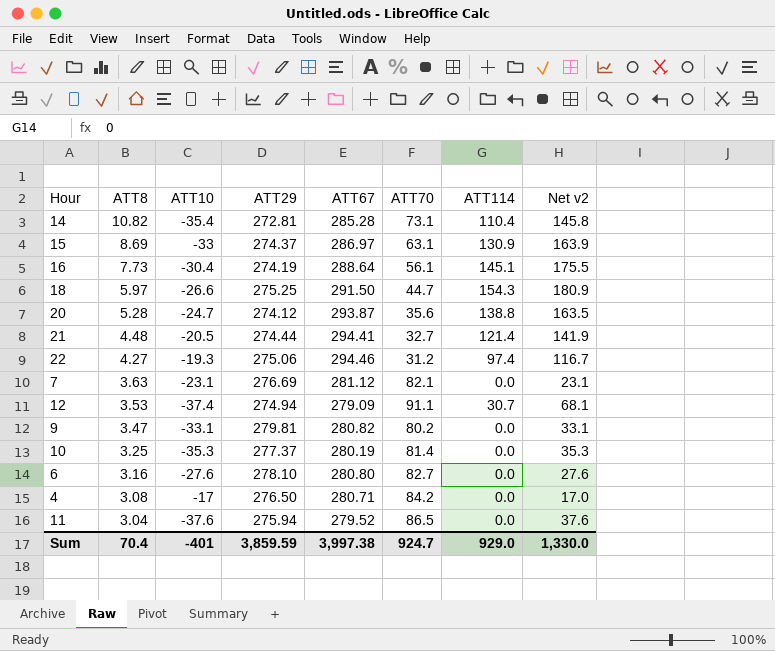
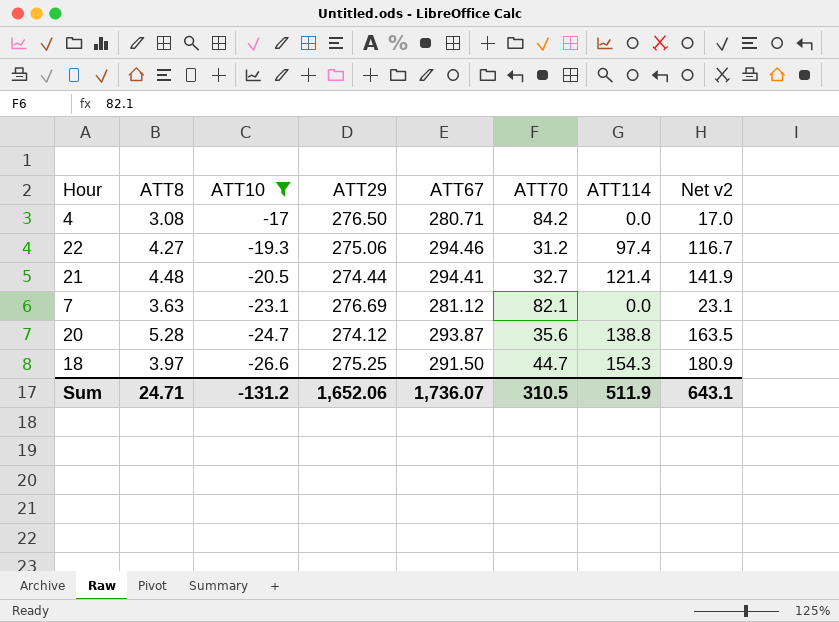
filter: none -> ATT10 >= -26.6
row order: ATT8 descending -> ATT10 descending
18 | ATT8: 5.97 -> 3.97
Sum | ATT8: 70.4 -> 24.71
Sum | ATT10: -401 -> -131.2
Sum | ATT29: 3,859.59 -> 1,652.06
Sum | ATT67: 3,997.38 -> 1,736.07
Sum | ATT70: 924.7 -> 310.5
Sum | ATT114: 929.0 -> 511.9
Sum | Net v2: 1,330.0 -> 643.1

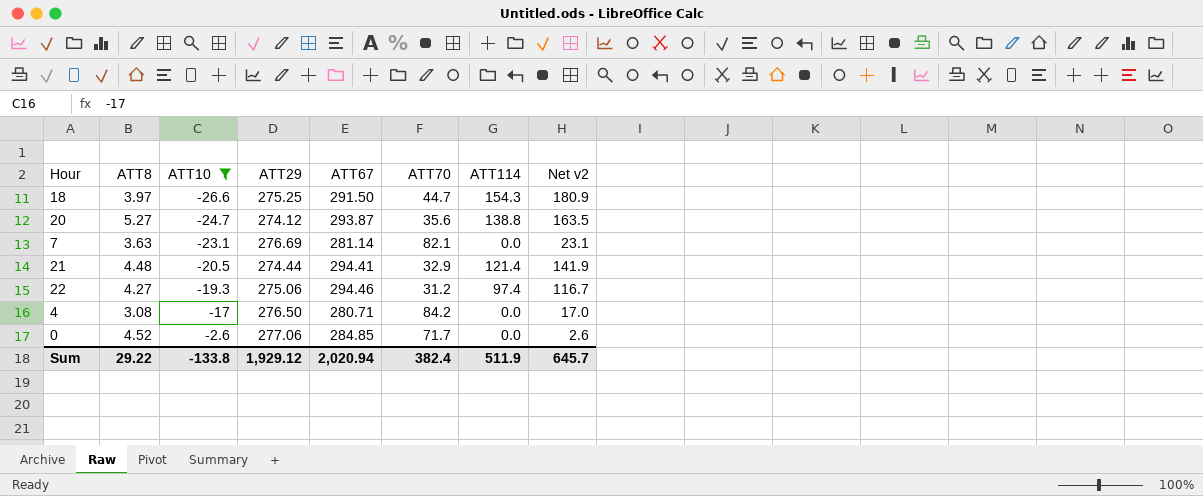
row order: ATT10 descending -> ATT10 ascending
20 | ATT8: 5.28 -> 5.27
7 | ATT67: 281.12 -> 281.14
21 | ATT70: 32.7 -> 32.9
row 0: none -> 4.52 | -2.6 | 277.06 | 284.85 | 71.7 | 0.0 | 2.6
Sum | ATT8: 24.71 -> 29.22
Sum | ATT10: -131.2 -> -133.8
Sum | ATT29: 1,652.06 -> 1,929.12
Sum | ATT67: 1,736.07 -> 2,020.94
Sum | ATT70: 310.5 -> 382.4
Sum | Net v2: 643.1 -> 645.7

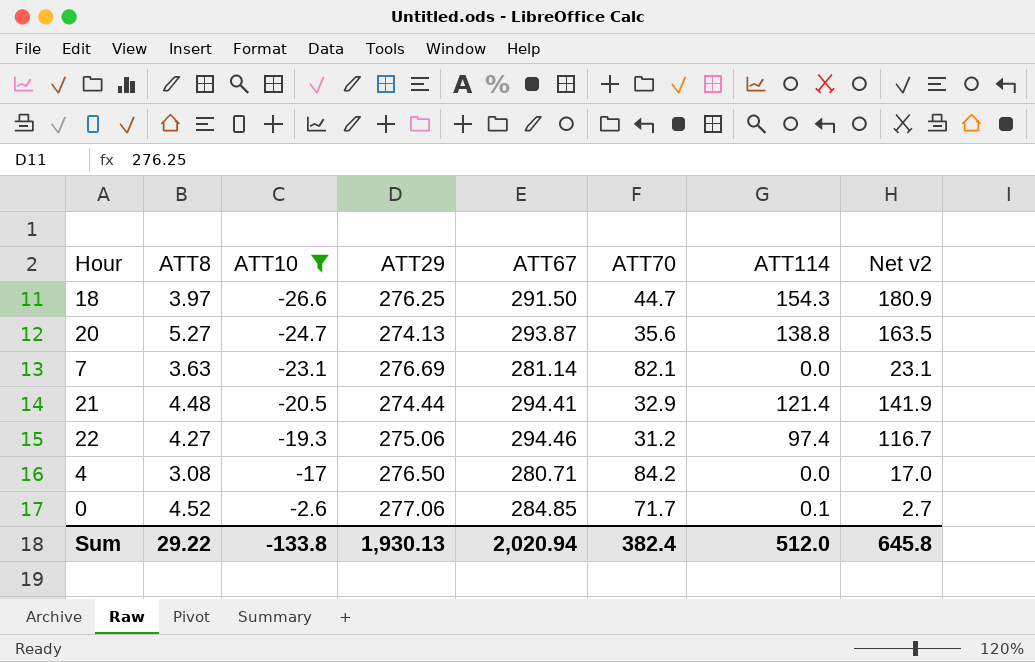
18 | ATT29: 275.25 -> 276.25
20 | ATT29: 274.12 -> 274.13
0 | ATT114: 0.0 -> 0.1
0 | Net v2: 2.6 -> 2.7
Sum | ATT29: 1,929.12 -> 1,930.13
Sum | ATT114: 511.9 -> 512.0
Sum | Net v2: 645.7 -> 645.8

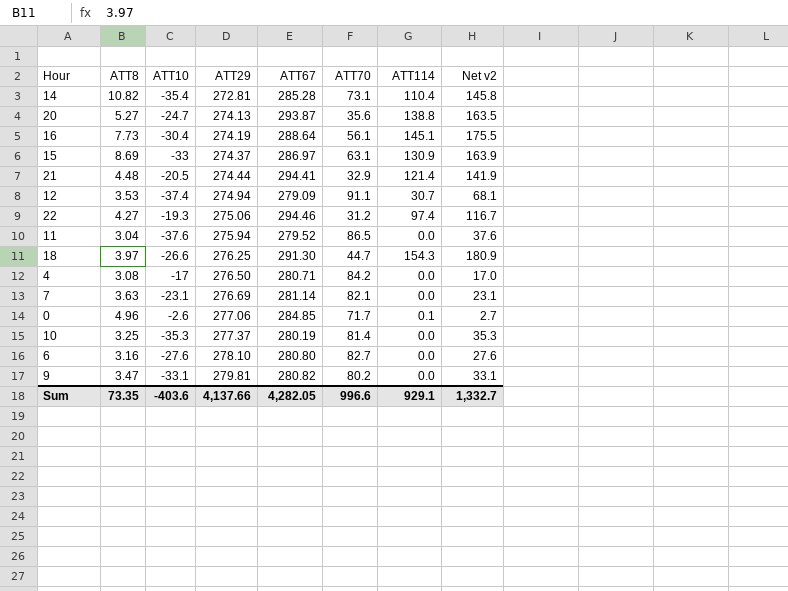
filter: ATT10 >= -26.6 -> none
row order: ATT10 ascending -> ATT29 ascending
18 | ATT67: 291.50 -> 291.30
0 | ATT8: 4.52 -> 4.96
Sum | ATT8: 29.22 -> 73.35
Sum | ATT10: -133.8 -> -403.6
Sum | ATT29: 1,930.13 -> 4,137.66
Sum | ATT67: 2,020.94 -> 4,282.05
Sum | ATT70: 382.4 -> 996.6
Sum | ATT114: 512.0 -> 929.1
Sum | Net v2: 645.8 -> 1,332.7

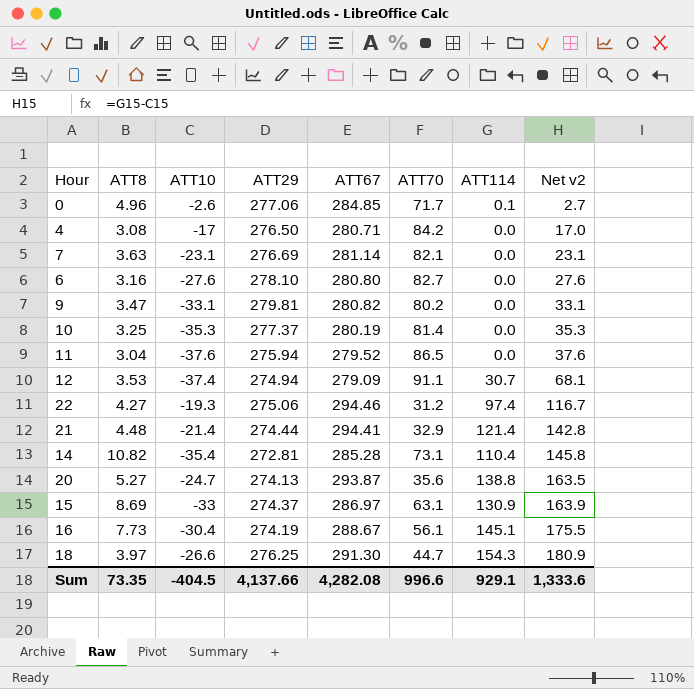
row order: ATT29 ascending -> Net v2 ascending
21 | ATT10: -20.5 -> -21.4
21 | Net v2: 141.9 -> 142.8
16 | ATT67: 288.64 -> 288.67
Sum | ATT10: -403.6 -> -404.5
Sum | ATT67: 4,282.05 -> 4,282.08
Sum | Net v2: 1,332.7 -> 1,333.6

